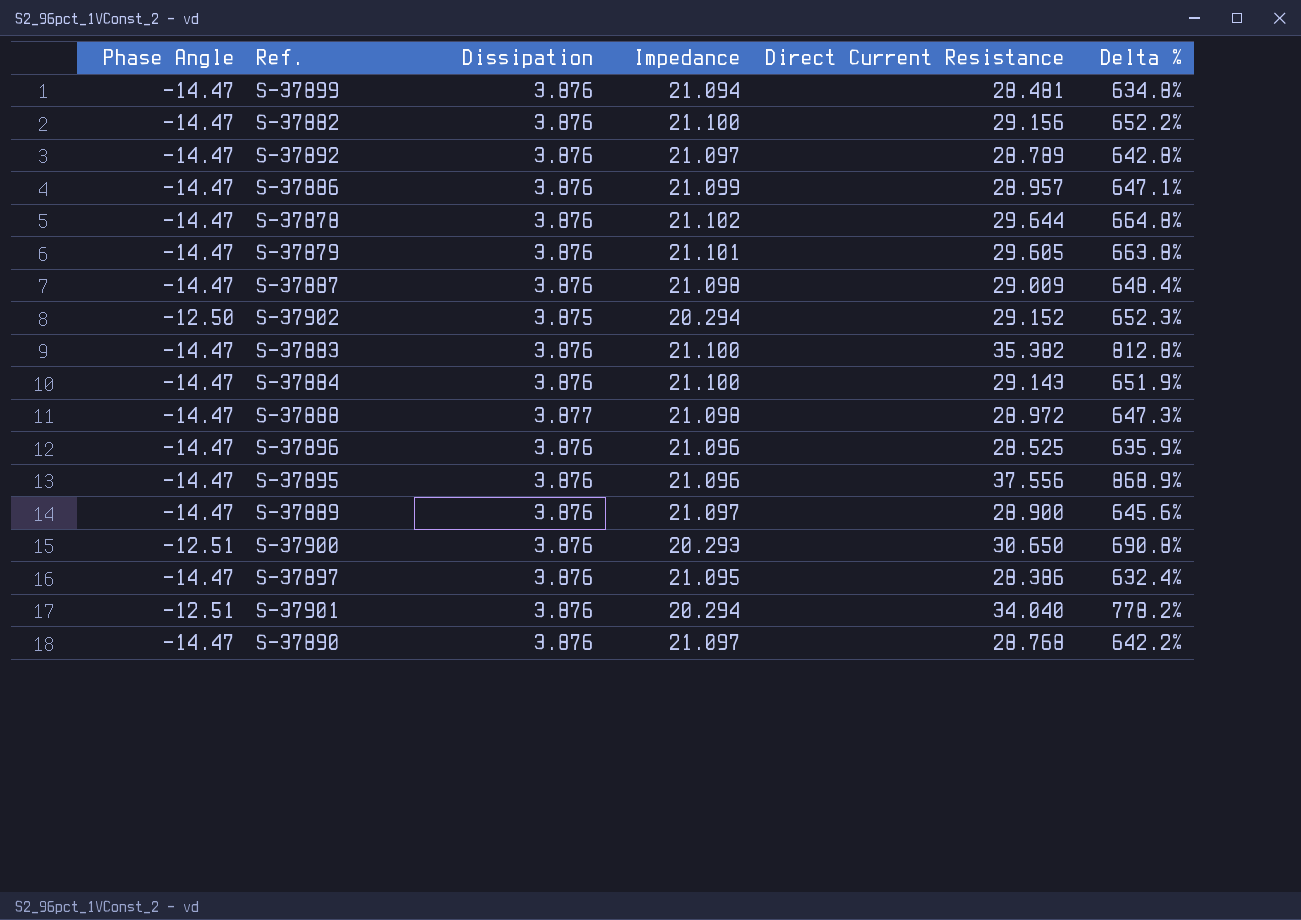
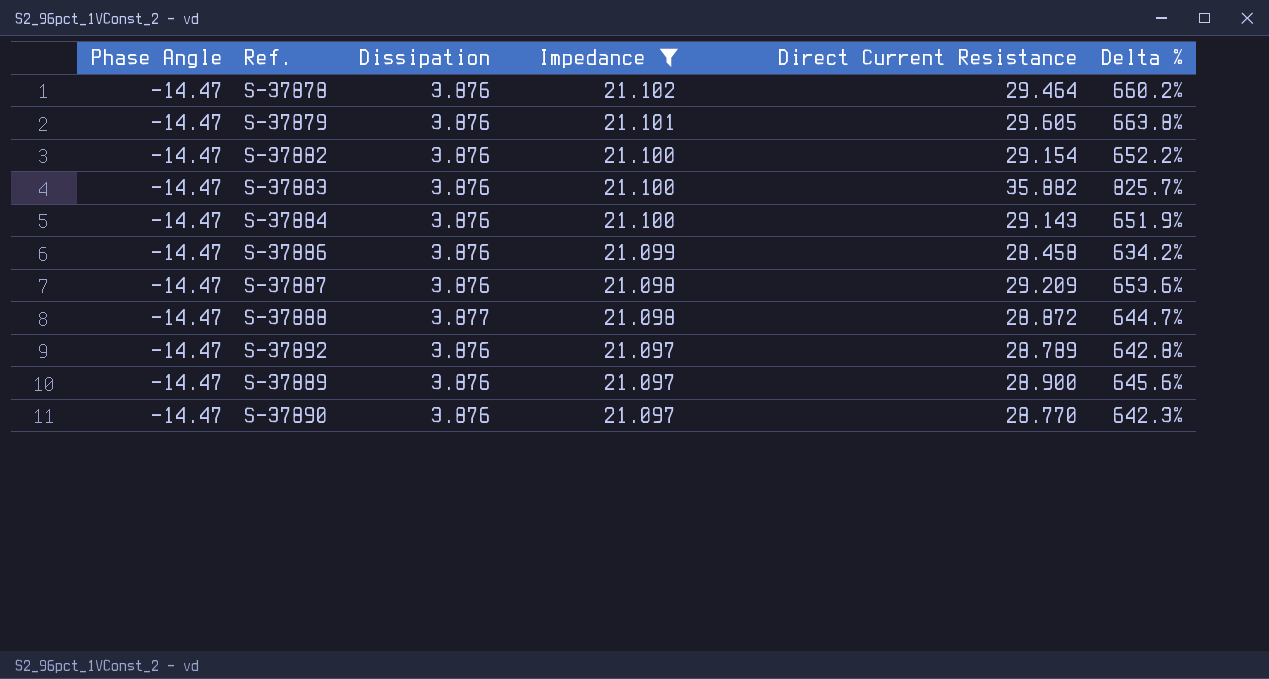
filter: none -> Impedance >= 21.097
row order: none -> Impedance descending
S-37878 | Direct Current Resistance: 29.644 -> 29.464
S-37878 | Delta %: 664.8% -> 660.2%
S-37882 | Direct Current Resistance: 29.156 -> 29.154
S-37883 | Direct Current Resistance: 35.382 -> 35.882
S-37883 | Delta %: 812.8% -> 825.7%
S-37886 | Direct Current Resistance: 28.957 -> 28.458
S-37886 | Delta %: 647.1% -> 634.2%
S-37887 | Direct Current Resistance: 29.009 -> 29.209
S-37887 | Delta %: 648.4% -> 653.6%
S-37888 | Direct Current Resistance: 28.972 -> 28.872
S-37888 | Delta %: 647.3% -> 644.7%
S-37890 | Direct Current Resistance: 28.768 -> 28.770
S-37890 | Delta %: 642.2% -> 642.3%

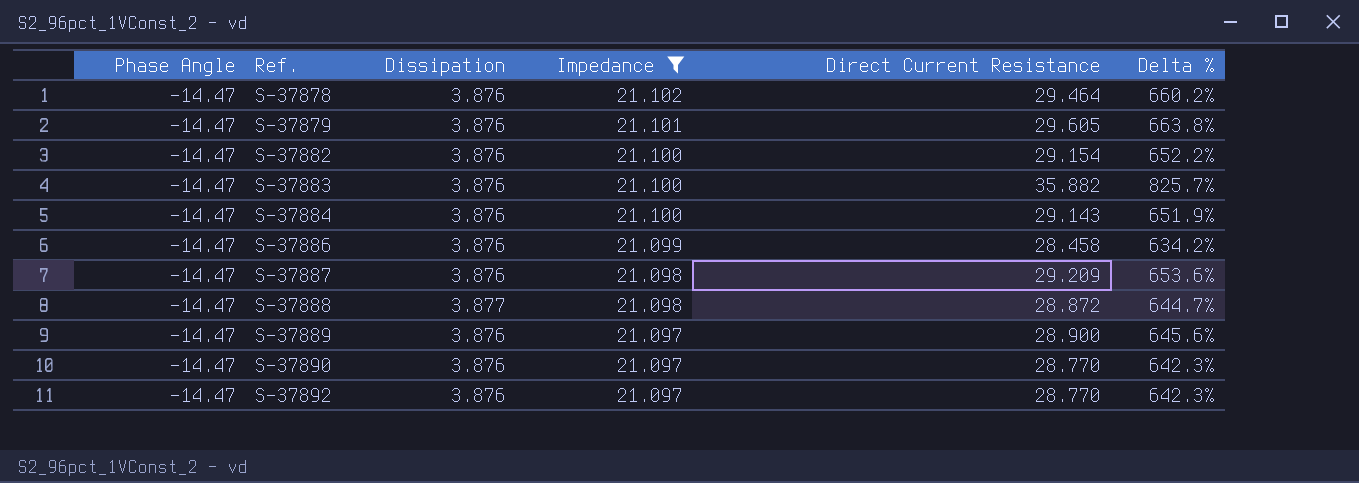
row order: Impedance descending -> Ref. ascending
S-37892 | Direct Current Resistance: 28.789 -> 28.770
S-37892 | Delta %: 642.8% -> 642.3%

